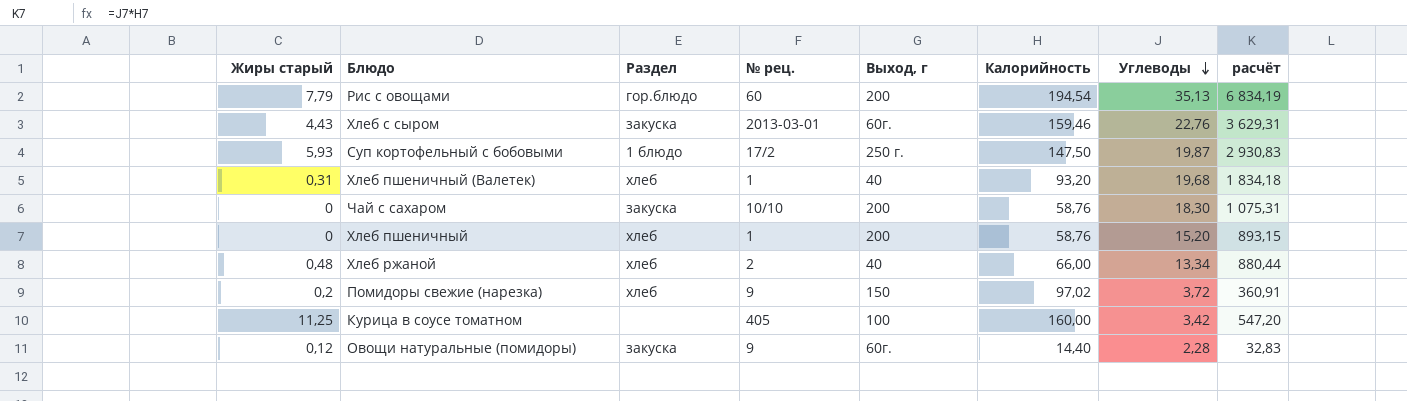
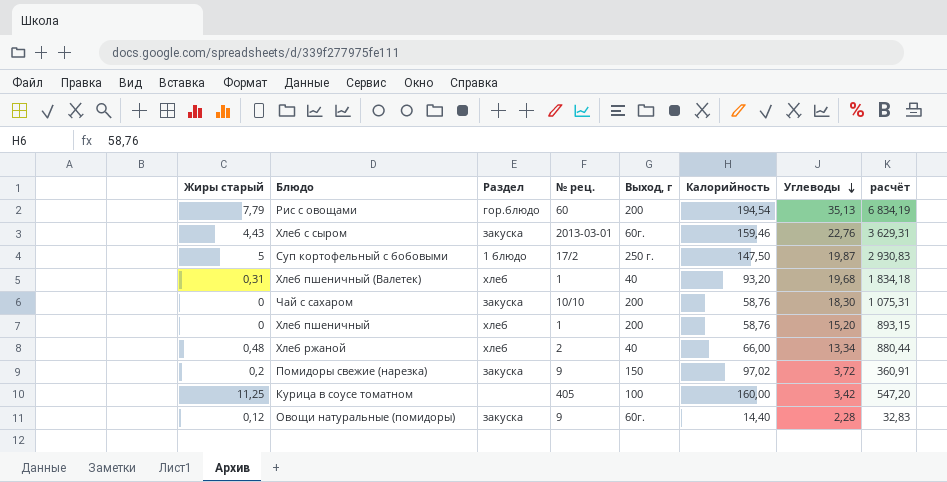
Суп кортофельный с бобовыми | Жиры старый: 5,93 -> 5
Помидоры свежие (нарезка) | Раздел: хлеб -> закуска

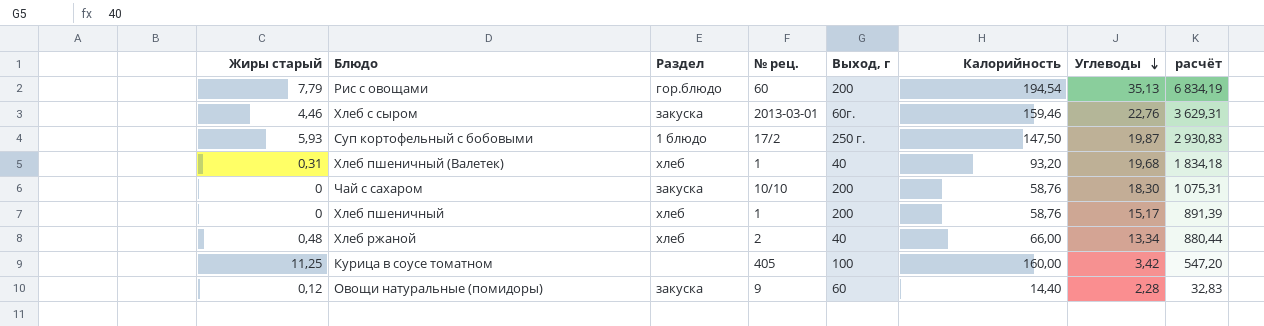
row Помидоры свежие (нарезка): 0,2 | закуска | 9 | 150 | 97,02 | 3,72 | 360,91 -> none
Хлеб с сыром | Жиры старый: 4,43 -> 4,46
Суп кортофельный с бобовыми | Жиры старый: 5 -> 5,93
Хлеб пшеничный | Углеводы: 15,20 -> 15,17
Хлеб пшеничный | расчёт: 893,15 -> 891,39
Овощи натуральные (помидоры) | Выход, г: 60г. -> 60

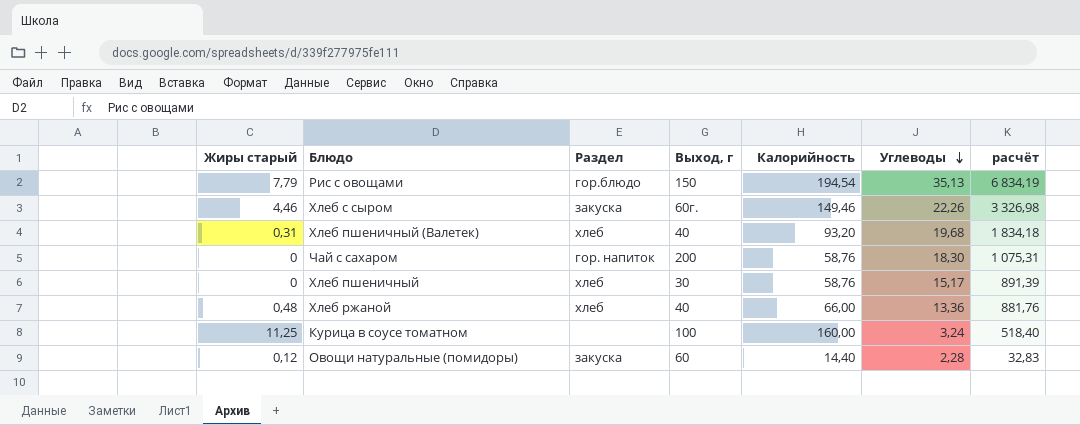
column № рец. | position: 4 -> none
row Суп кортофельный с бобовыми: 5,93 | 1 блюдо | 17/2 | 250 г. | 147,50 | 19,87 | 2 930,83 -> none
Рис с овощами | Выход, г: 200 -> 150
Хлеб с сыром | Калорийность: 159,46 -> 149,46
Хлеб с сыром | Углеводы: 22,76 -> 22,26
Хлеб с сыром | расчёт: 3 629,31 -> 3 326,98
Чай с сахаром | Раздел: закуска -> гор. напиток
Хлеб пшеничный | Выход, г: 200 -> 30
Хлеб ржаной | Углеводы: 13,34 -> 13,36
Хлеб ржаной | расчёт: 880,44 -> 881,76
Курица в соусе томатном | Углеводы: 3,42 -> 3,24
Курица в соусе томатном | расчёт: 547,20 -> 518,40

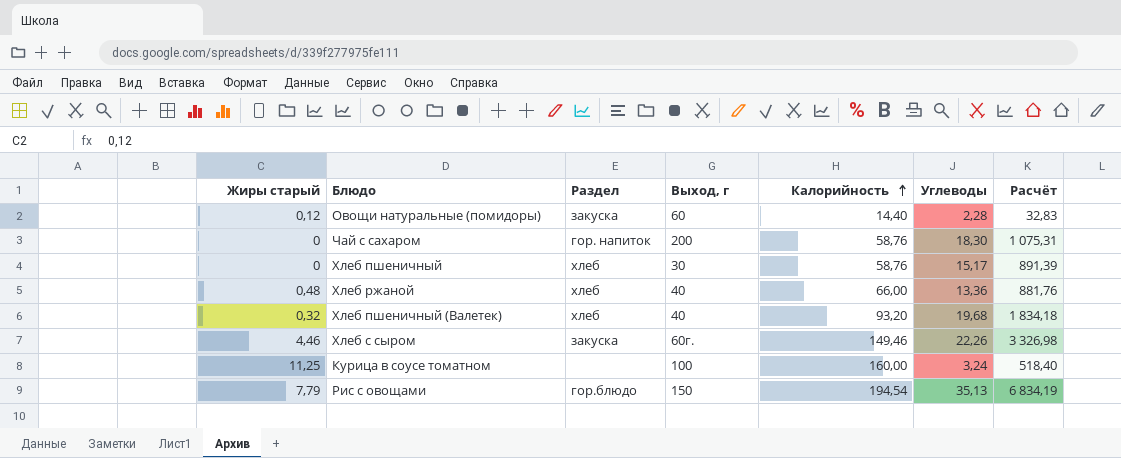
row order: Углеводы descending -> Калорийность ascending
column name: расчёт -> Расчёт
Хлеб пшеничный (Валетек) | Жиры старый: 0,31 -> 0,32

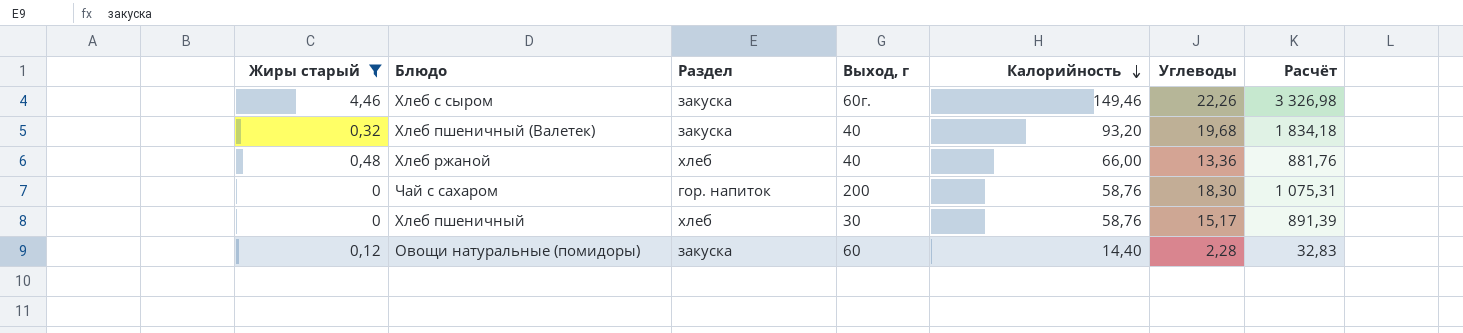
filter: none -> Жиры старый <= 4,46
row order: Калорийность ascending -> Калорийность descending
Хлеб пшеничный (Валетек) | Раздел: хлеб -> закуска

